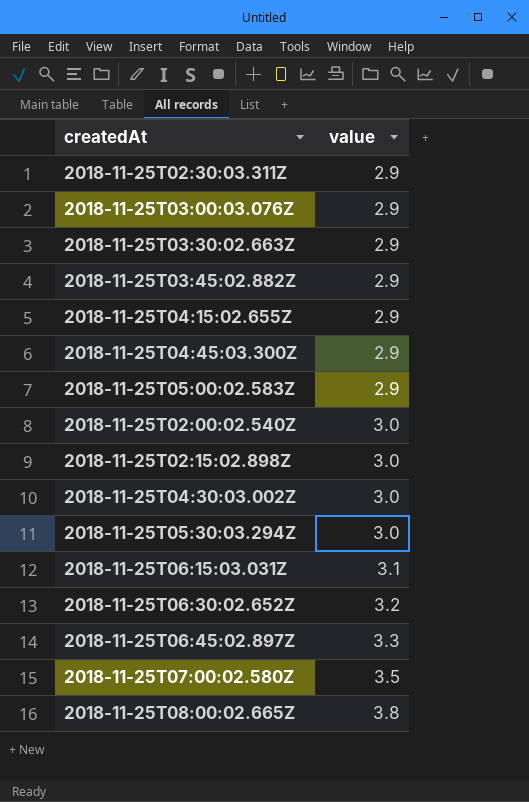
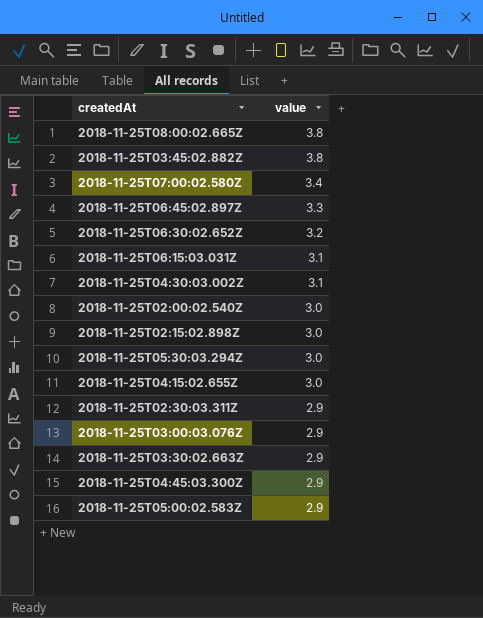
row order: value ascending -> value descending
2018-11-25T03:45:02.882Z | value: 2.9 -> 3.8
2018-11-25T07:00:02.580Z | value: 3.5 -> 3.4
2018-11-25T04:30:03.002Z | value: 3.0 -> 3.1
2018-11-25T04:15:02.655Z | value: 2.9 -> 3.0

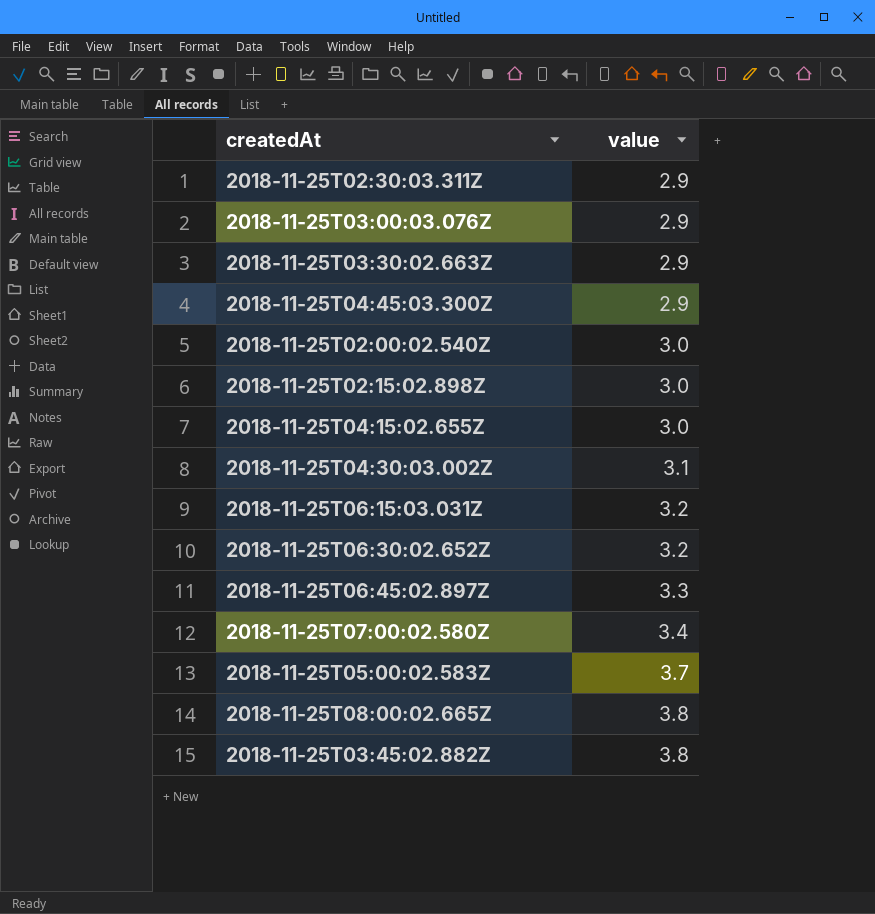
row order: value descending -> value ascending
row 2018-11-25T05:30:03.294Z: 3.0 -> none
2018-11-25T06:15:03.031Z | value: 3.1 -> 3.2
2018-11-25T05:00:02.583Z | value: 2.9 -> 3.7

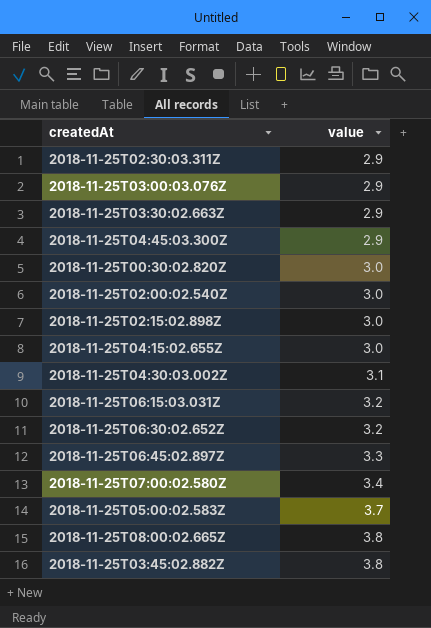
row 2018-11-25T00:30:02.820Z: none -> 3.0

